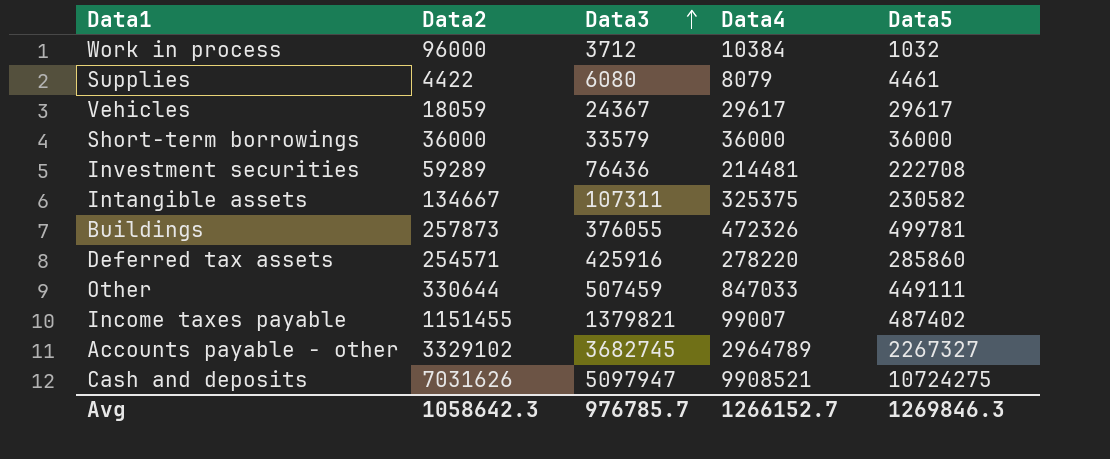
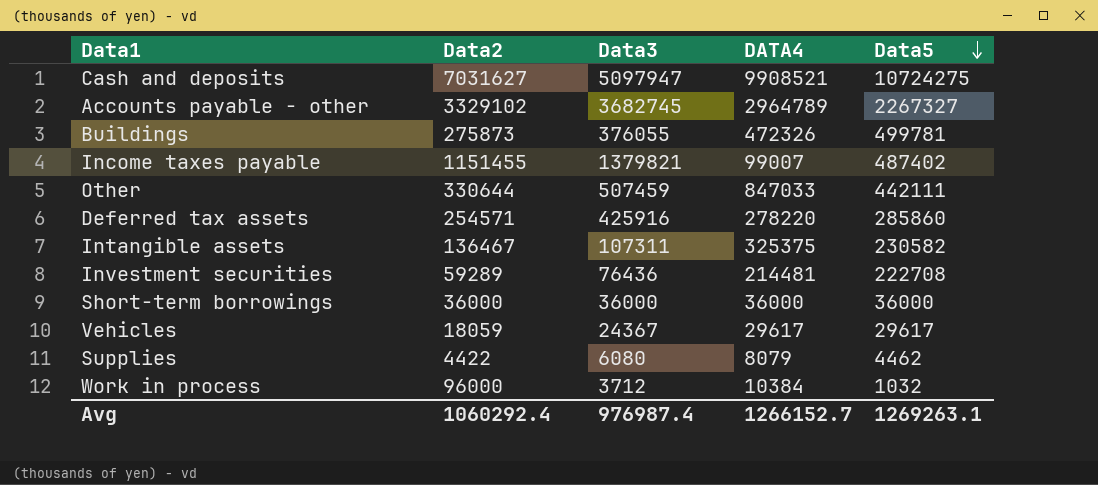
row order: Data3 ascending -> Data5 descending
column name: Data4 -> DATA4
Cash and deposits | Data2: 7031626 -> 7031627
Buildings | Data2: 257873 -> 275873
Other | Data5: 449111 -> 442111
Intangible assets | Data2: 134667 -> 136467
Short-term borrowings | Data3: 33579 -> 36000
Supplies | Data5: 4461 -> 4462
Avg | Data2: 1058642.3 -> 1060292.4
Avg | Data3: 976785.7 -> 976987.4
Avg | Data5: 1269846.3 -> 1269263.1

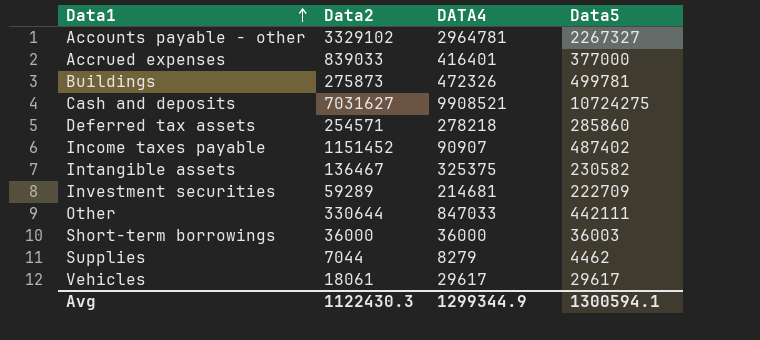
row order: Data5 descending -> Data1 ascending
column Data3 | position: 3 -> none
row Work in process: 96000 | 3712 | 10384 | 1032 -> none
Accounts payable - other | DATA4: 2964789 -> 2964781
row Accrued expenses: none -> 839033 | 416401 | 377000
Deferred tax assets | DATA4: 278220 -> 278218
Income taxes payable | Data2: 1151455 -> 1151452
Income taxes payable | DATA4: 99007 -> 90907
Investment securities | DATA4: 214481 -> 214681
Investment securities | Data5: 222708 -> 222709
Short-term borrowings | Data5: 36000 -> 36003
Supplies | Data2: 4422 -> 7044
Supplies | DATA4: 8079 -> 8279
Vehicles | Data2: 18059 -> 18061
Avg | Data2: 1060292.4 -> 1122430.3
Avg | DATA4: 1266152.7 -> 1299344.9
Avg | Data5: 1269263.1 -> 1300594.1

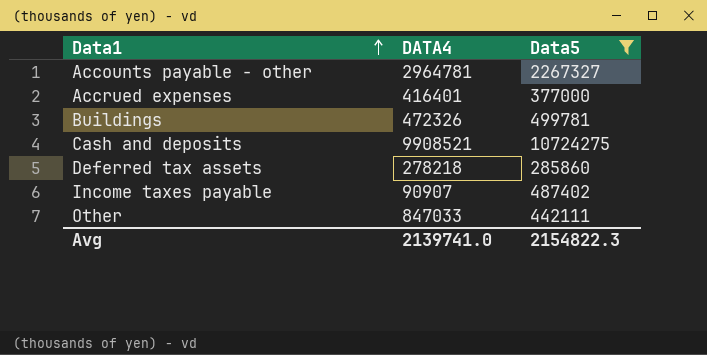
filter: none -> Data5 >= 285860
column Data2 | position: 2 -> none
Avg | DATA4: 1299344.9 -> 2139741.0
Avg | Data5: 1300594.1 -> 2154822.3

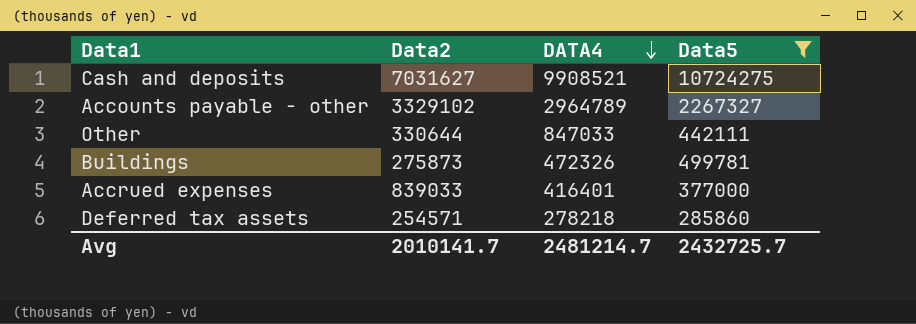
row order: Data1 ascending -> DATA4 descending
column Data2 | position: none -> 2
row Income taxes payable: 90907 | 487402 -> none
Accounts payable - other | DATA4: 2964781 -> 2964789
Avg | DATA4: 2139741.0 -> 2481214.7
Avg | Data5: 2154822.3 -> 2432725.7

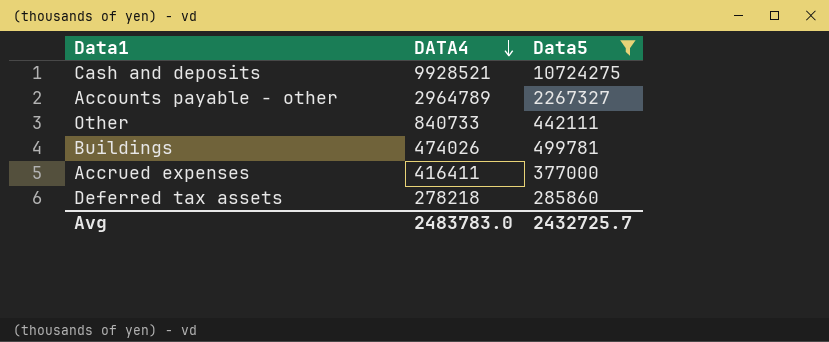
column Data2 | position: 2 -> none
Cash and deposits | DATA4: 9908521 -> 9928521
Other | DATA4: 847033 -> 840733
Buildings | DATA4: 472326 -> 474026
Accrued expenses | DATA4: 416401 -> 416411
Avg | DATA4: 2481214.7 -> 2483783.0

